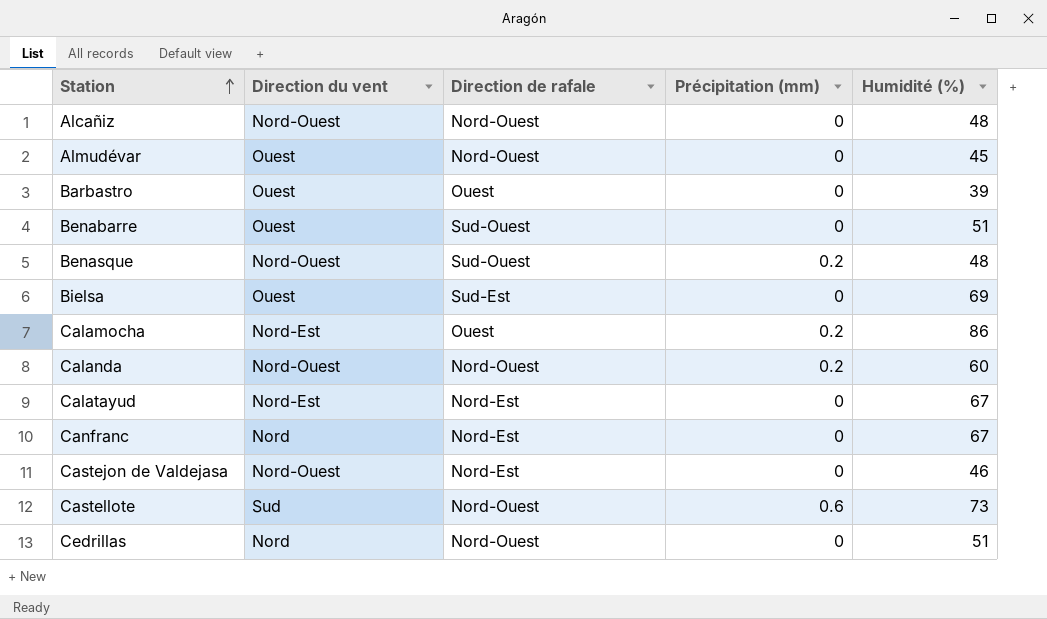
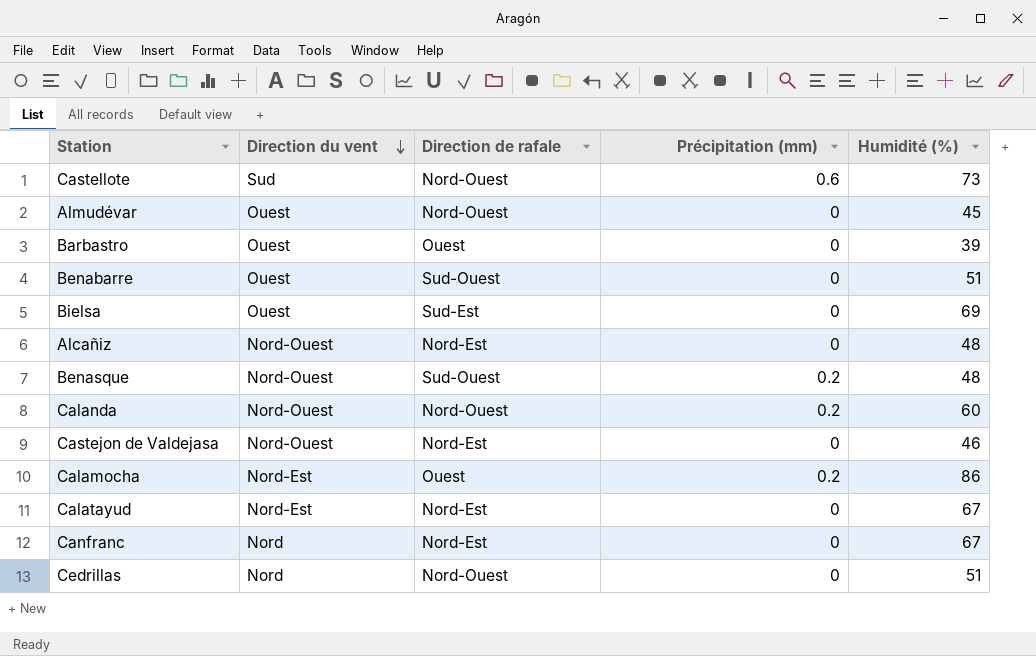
row order: Station ascending -> Direction du vent descending
Alcañiz | Direction de rafale: Nord-Ouest -> Nord-Est

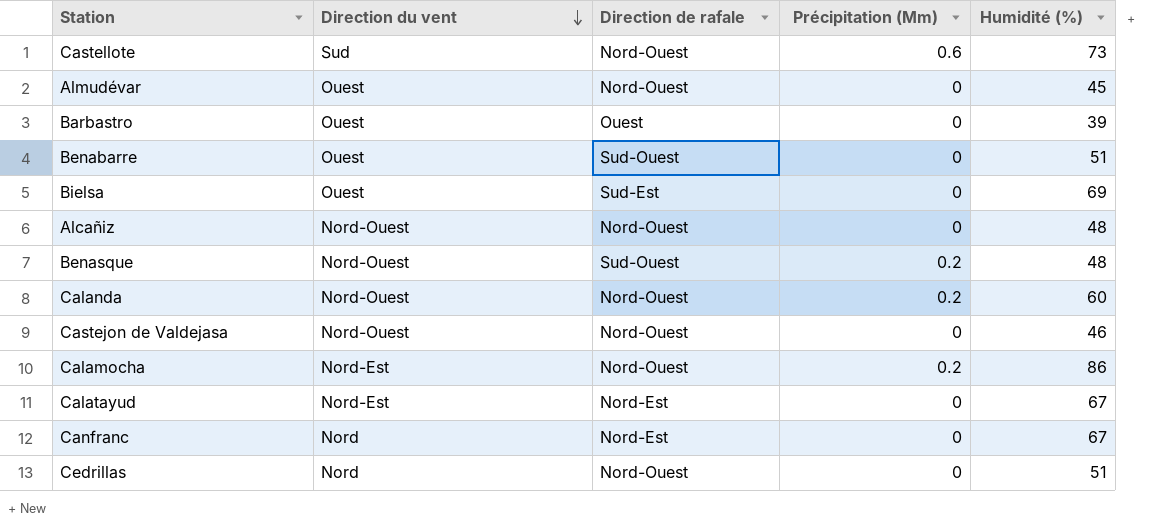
column name: Précipitation (mm) -> Précipitation (Mm)
Alcañiz | Direction de rafale: Nord-Est -> Nord-Ouest
Castejon de Valdejasa | Direction de rafale: Nord-Est -> Nord-Ouest
Calamocha | Direction de rafale: Ouest -> Nord-Ouest

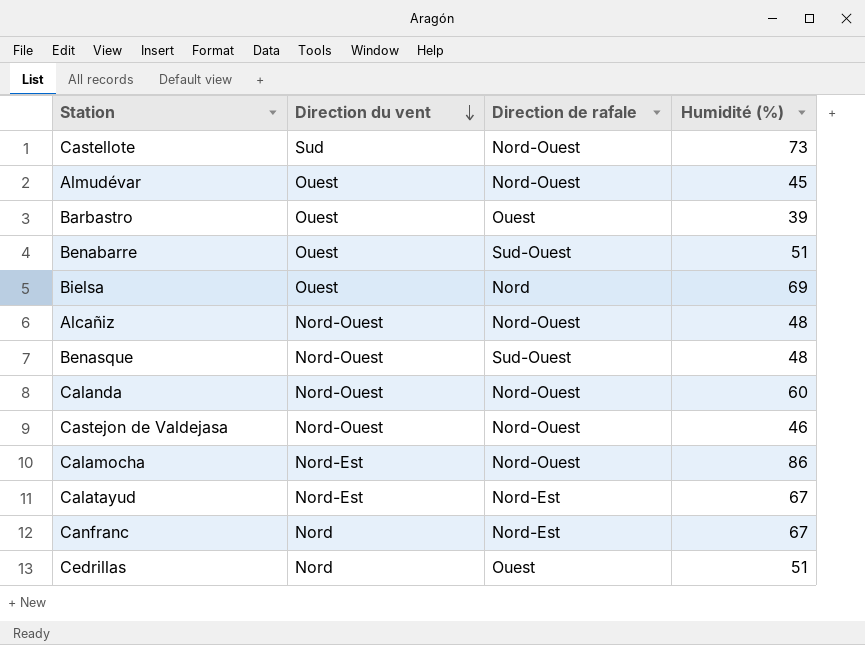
column Précipitation (Mm) | position: 4 -> none
Bielsa | Direction de rafale: Sud-Est -> Nord
Cedrillas | Direction de rafale: Nord-Ouest -> Ouest

